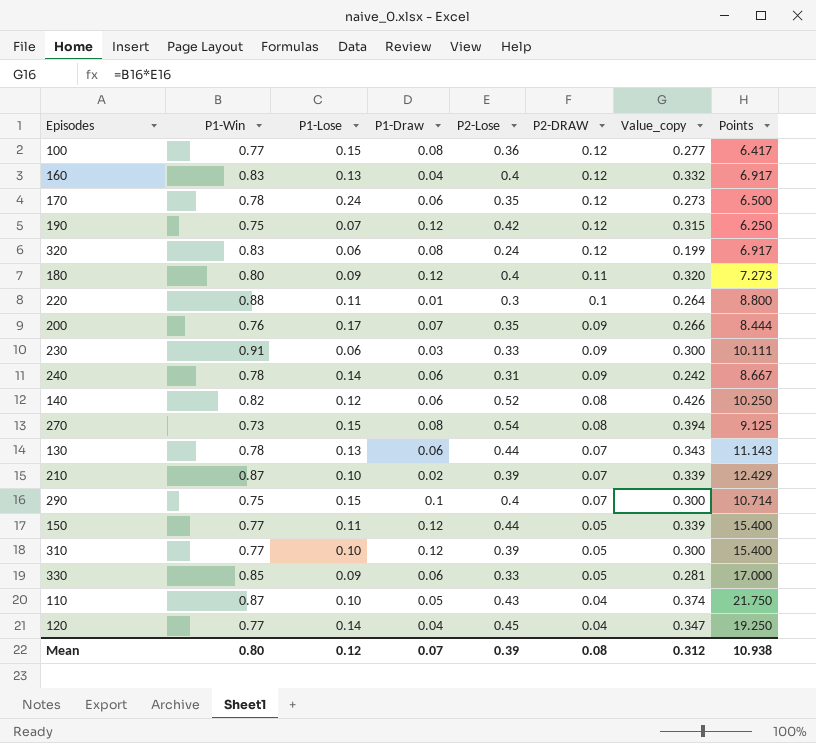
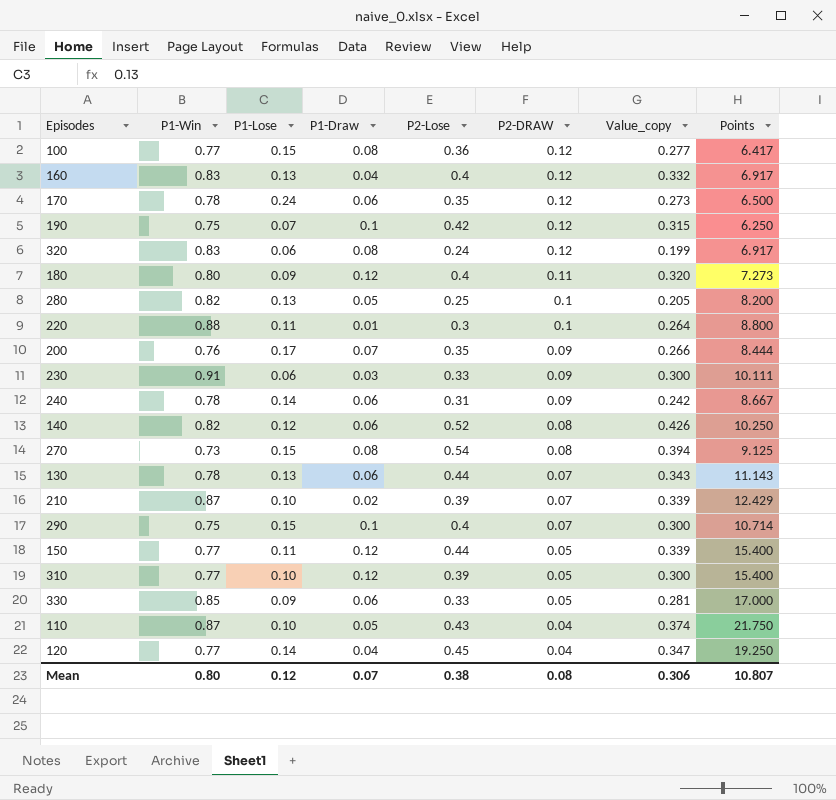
190 | P1-Draw: 0.12 -> 0.1
row 280: none -> 0.82 | 0.13 | 0.05 | 0.25 | 0.1 | 0.205 | 8.200
Mean | P2-Lose: 0.39 -> 0.38
Mean | Value_copy: 0.312 -> 0.306
Mean | Points: 10.938 -> 10.807

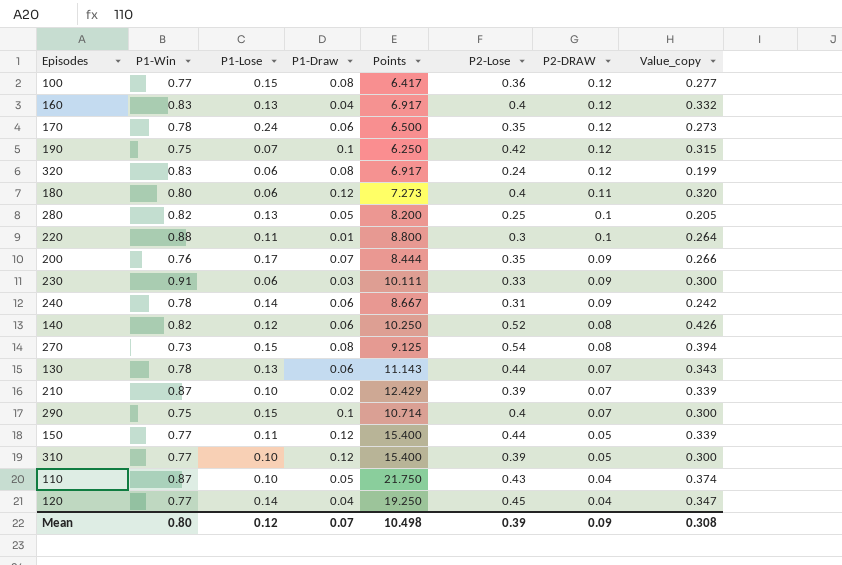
column Points | position: 8 -> 5
row 330: 0.85 | 0.09 | 0.06 | 0.33 | 0.05 | 0.281 | 17.000 -> none
180 | P1-Lose: 0.09 -> 0.06
Mean | Points: 10.807 -> 10.498
Mean | P2-Lose: 0.38 -> 0.39
Mean | P2-DRAW: 0.08 -> 0.09
Mean | Value_copy: 0.306 -> 0.308

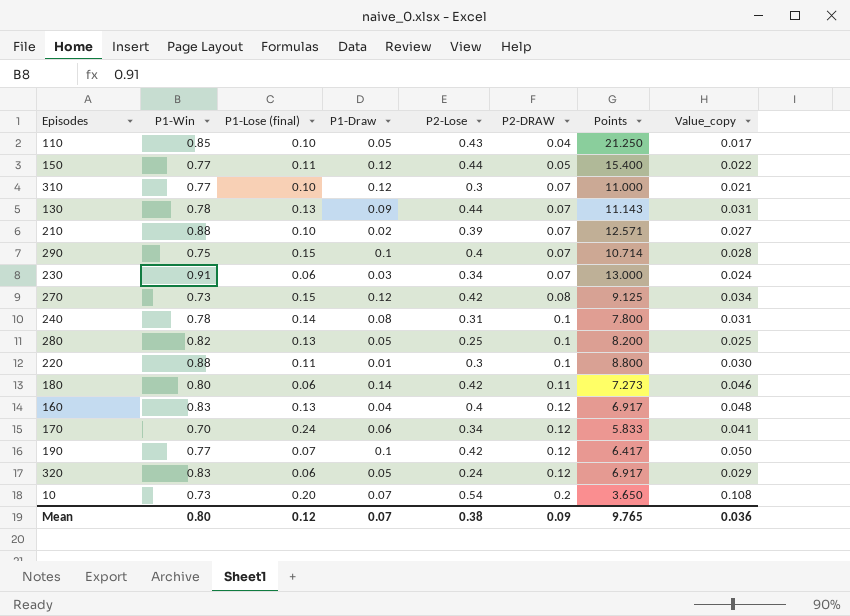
row order: P2-DRAW descending -> P2-DRAW ascending
column name: P1-Lose -> P1-Lose (final)
column Points | position: 5 -> 7
column Value_copy | formula: [P1-Win] * [P2-Lose] -> [P2-Lose] * [P2-DRAW]
row 100: 0.77 | 0.15 | 0.08 | 6.417 | 0.36 | 0.12 | 0.277 -> none
row 200: 0.76 | 0.17 | 0.07 | 8.444 | 0.35 | 0.09 | 0.266 -> none
row 140: 0.82 | 0.12 | 0.06 | 10.250 | 0.52 | 0.08 | 0.426 -> none
row 120: 0.77 | 0.14 | 0.04 | 19.250 | 0.45 | 0.04 | 0.347 -> none
110 | P1-Win: 0.87 -> 0.85
110 | Points: 21.750 -> 21.250
310 | P2-Lose: 0.39 -> 0.3
310 | P2-DRAW: 0.05 -> 0.07
310 | Points: 15.400 -> 11.000
130 | P1-Draw: 0.06 -> 0.09
210 | P1-Win: 0.87 -> 0.88
210 | Points: 12.429 -> 12.571
230 | P2-Lose: 0.33 -> 0.34
230 | P2-DRAW: 0.09 -> 0.07
230 | Points: 10.111 -> 13.000
270 | P1-Draw: 0.08 -> 0.12
270 | P2-Lose: 0.54 -> 0.42
240 | P1-Draw: 0.06 -> 0.08
240 | P2-DRAW: 0.09 -> 0.1
240 | Points: 8.667 -> 7.800
180 | P1-Draw: 0.12 -> 0.14
180 | P2-Lose: 0.4 -> 0.42
170 | P1-Win: 0.78 -> 0.70
170 | P2-Lose: 0.35 -> 0.34
170 | Points: 6.500 -> 5.833
190 | P1-Win: 0.75 -> 0.77
190 | Points: 6.250 -> 6.417
320 | P1-Draw: 0.08 -> 0.05
row 10: none -> 0.73 | 0.20 | 0.07 | 0.54 | 0.2 | 3.650 | 0.108
Mean | P2-Lose: 0.39 -> 0.38
Mean | Points: 10.498 -> 9.765
Mean | Value_copy: 0.308 -> 0.036

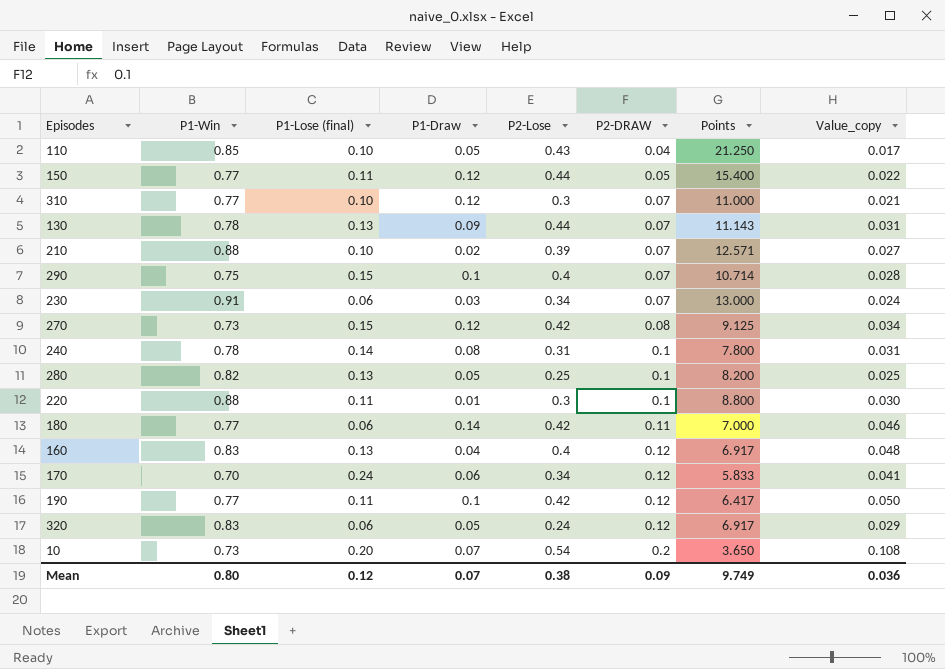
180 | P1-Win: 0.80 -> 0.77
180 | Points: 7.273 -> 7.000
190 | P1-Lose (final): 0.07 -> 0.11
Mean | Points: 9.765 -> 9.749

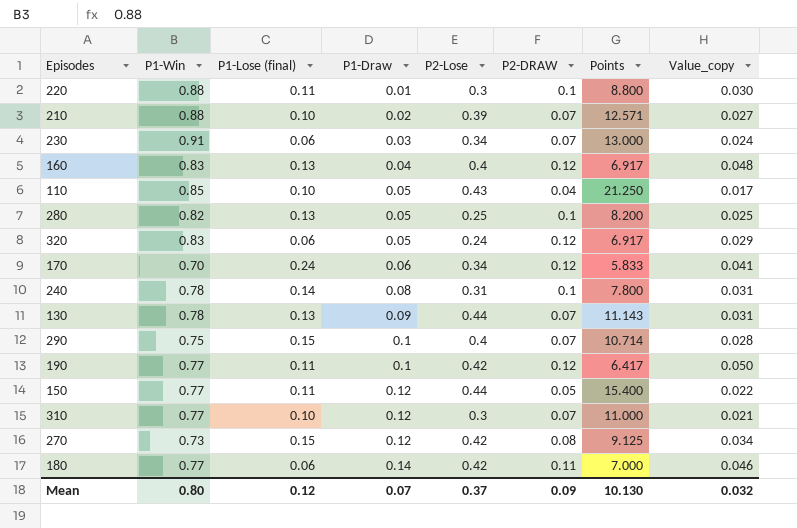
row order: P2-DRAW ascending -> P1-Draw ascending
row 10: 0.73 | 0.20 | 0.07 | 0.54 | 0.2 | 3.650 | 0.108 -> none
Mean | P2-Lose: 0.38 -> 0.37
Mean | Points: 9.749 -> 10.130
Mean | Value_copy: 0.036 -> 0.032

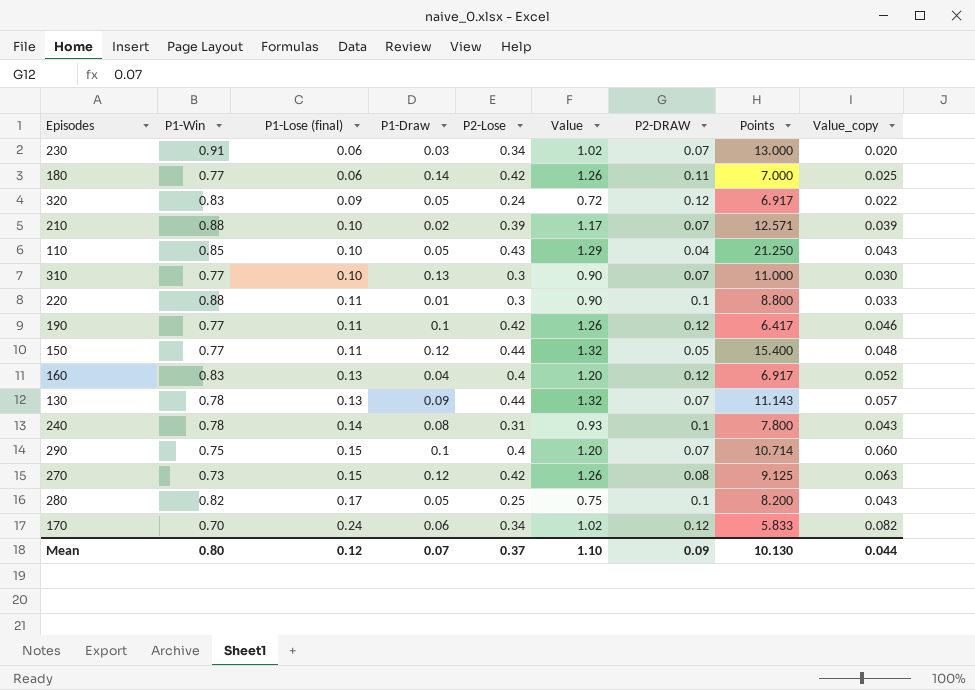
row order: P1-Draw ascending -> P1-Lose (final) ascending
column Value | formula: none -> [P2-Lose] * 3
column Value_copy | formula: [P2-Lose] * [P2-DRAW] -> [P1-Lose (final)] * [P2-Lose]
320 | P1-Lose (final): 0.06 -> 0.09
310 | P1-Draw: 0.12 -> 0.13
280 | P1-Lose (final): 0.13 -> 0.17
Mean | Value_copy: 0.032 -> 0.044

